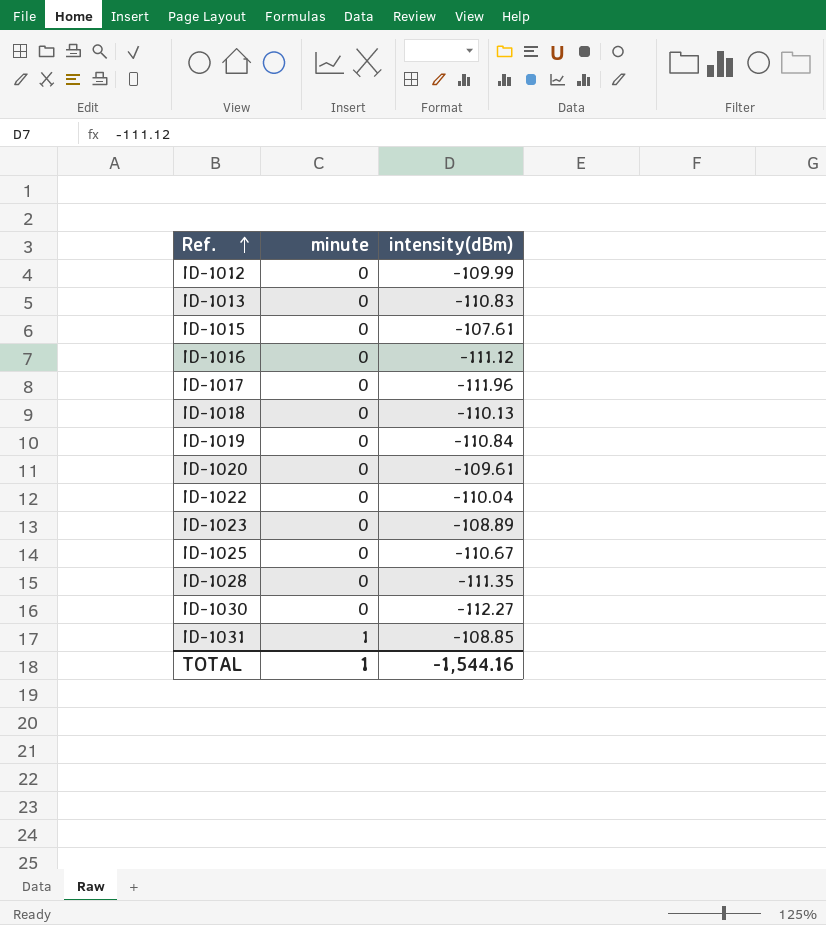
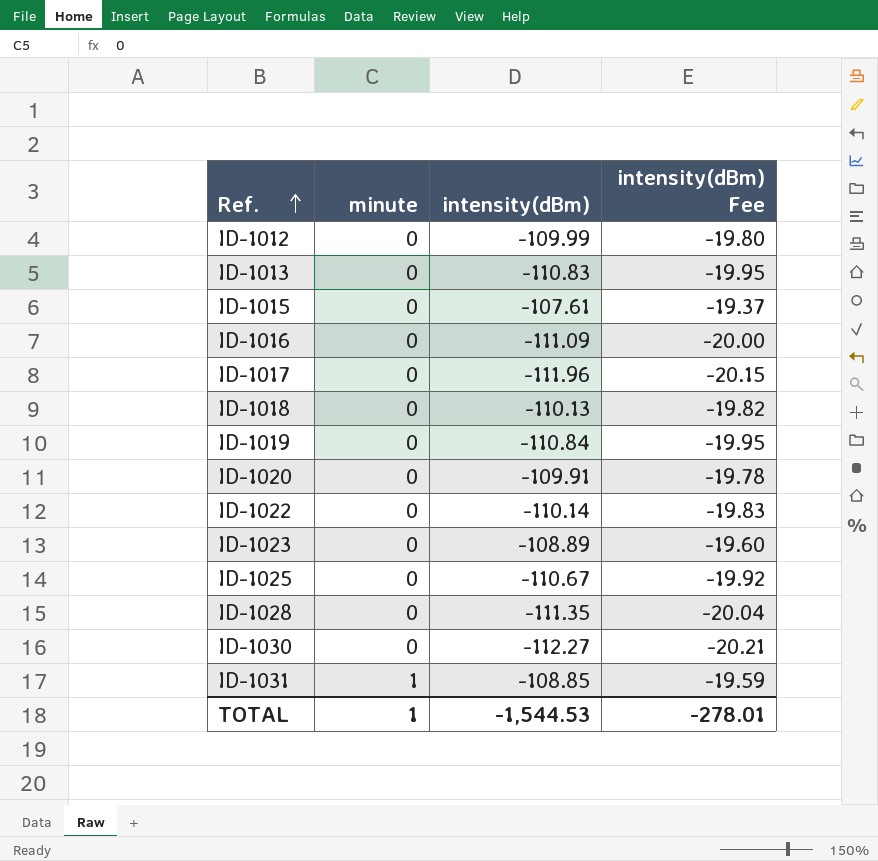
column intensity(dBm) Fee | formula: none -> [intensity(dBm)] * 0.18
ID-1016 | intensity(dBm): -111.12 -> -111.09
ID-1020 | intensity(dBm): -109.61 -> -109.91
ID-1022 | intensity(dBm): -110.04 -> -110.14
TOTAL | intensity(dBm): -1,544.16 -> -1,544.53

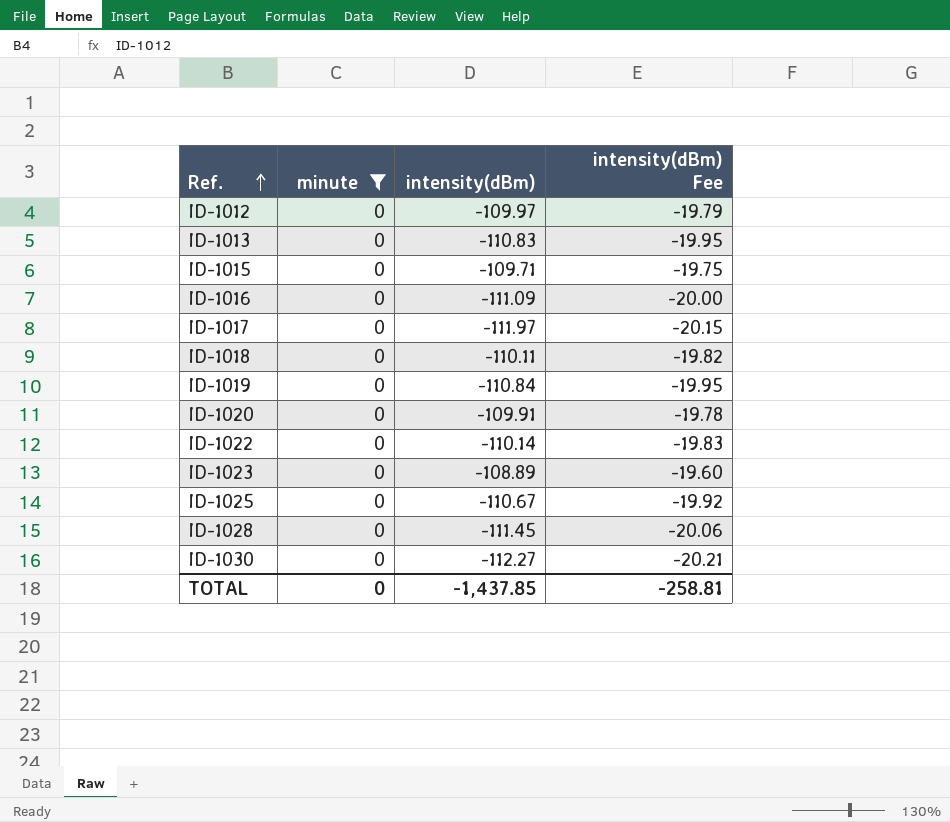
filter: none -> minute = 0
ID-1012 | intensity(dBm): -109.99 -> -109.97
ID-1012 | intensity(dBm) Fee: -19.80 -> -19.79
ID-1015 | intensity(dBm): -107.61 -> -109.71
ID-1015 | intensity(dBm) Fee: -19.37 -> -19.75
ID-1017 | intensity(dBm): -111.96 -> -111.97
ID-1018 | intensity(dBm): -110.13 -> -110.11
ID-1028 | intensity(dBm): -111.35 -> -111.45
ID-1028 | intensity(dBm) Fee: -20.04 -> -20.06
TOTAL | minute: 1 -> 0
TOTAL | intensity(dBm): -1,544.53 -> -1,437.85
TOTAL | intensity(dBm) Fee: -278.01 -> -258.81

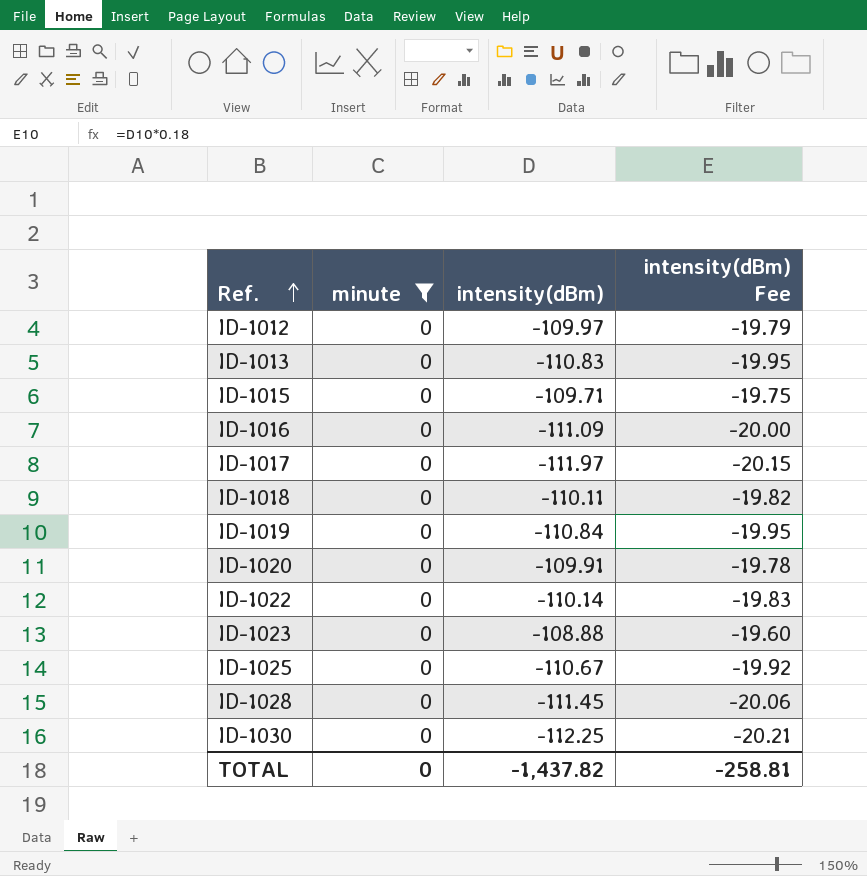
ID-1023 | intensity(dBm): -108.89 -> -108.88
ID-1030 | intensity(dBm): -112.27 -> -112.25
TOTAL | intensity(dBm): -1,437.85 -> -1,437.82

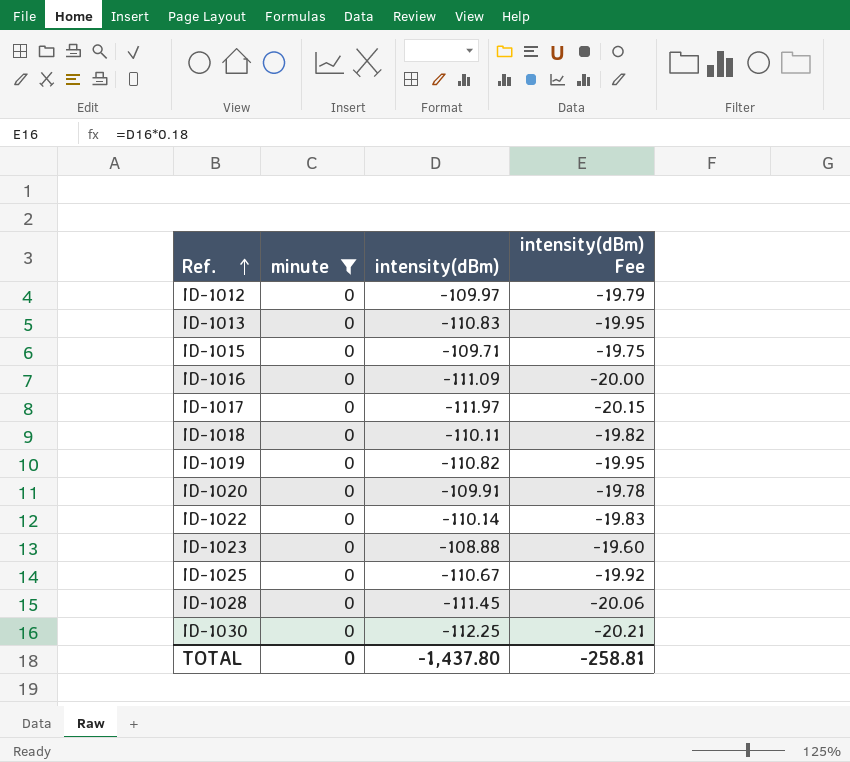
ID-1019 | intensity(dBm): -110.84 -> -110.82
TOTAL | intensity(dBm): -1,437.82 -> -1,437.80

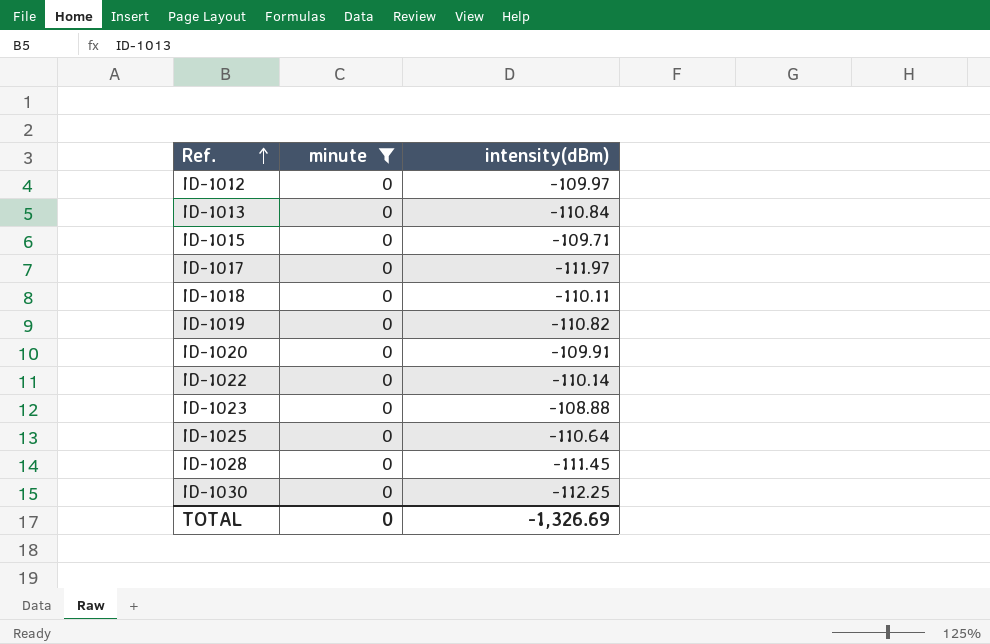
column intensity(dBm) Fee | formula: [intensity(dBm)] * 0.18 -> none
row ID-1016: 0 | -111.09 | -20.00 -> none
ID-1013 | intensity(dBm): -110.83 -> -110.84
ID-1025 | intensity(dBm): -110.67 -> -110.64
TOTAL | intensity(dBm): -1,437.80 -> -1,326.69

